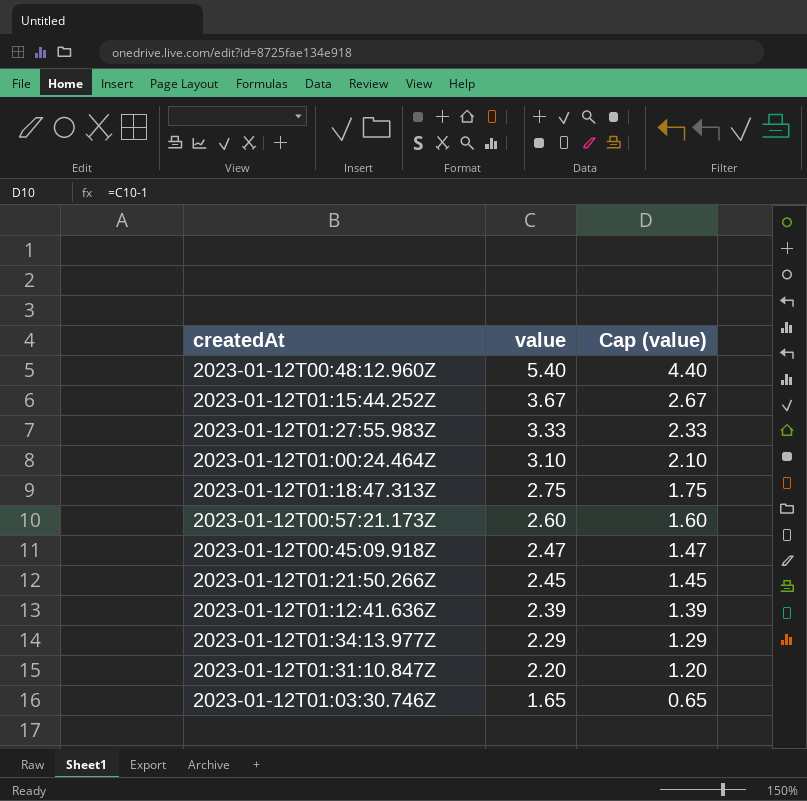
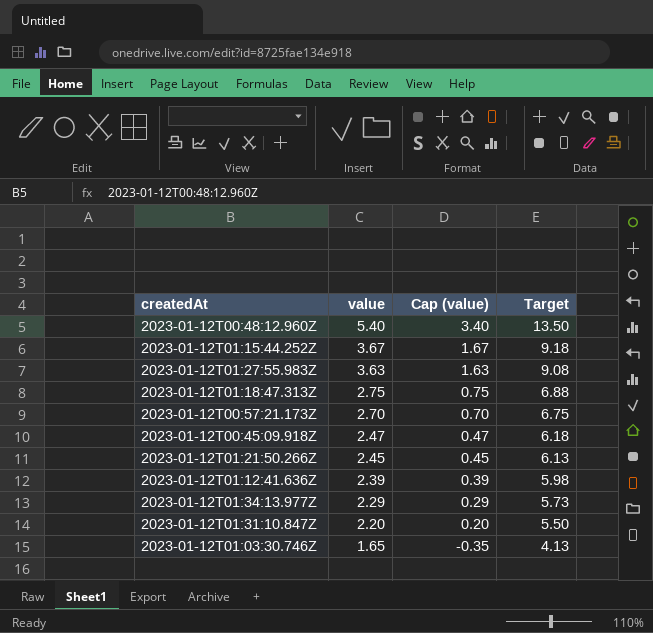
column Cap (value) | formula: [value] - 1 -> [value] - 2
column Target | formula: none -> [value] * 2.5
row 2023-01-12T01:00:24.464Z: 3.10 | 2.10 -> none
2023-01-12T01:27:55.983Z | value: 3.33 -> 3.63
2023-01-12T00:57:21.173Z | value: 2.60 -> 2.70

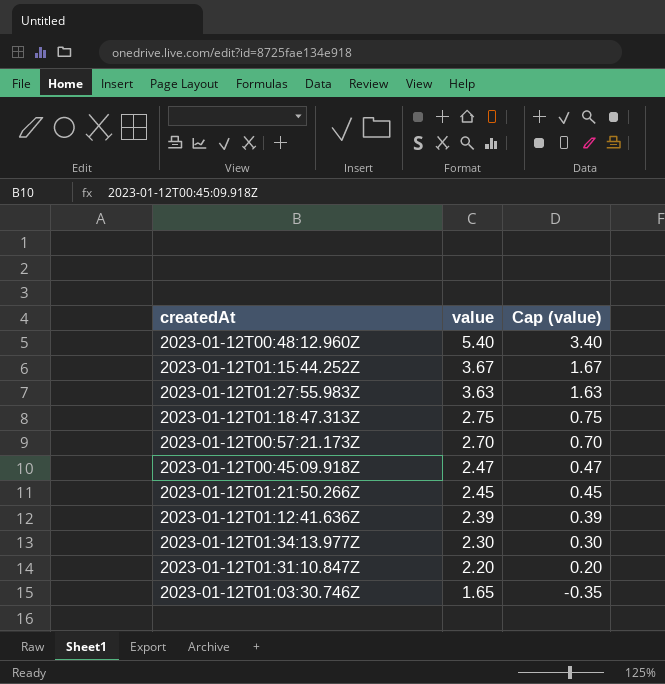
column Target | formula: [value] * 2.5 -> none
2023-01-12T01:34:13.977Z | value: 2.29 -> 2.30
2023-01-12T01:34:13.977Z | Cap (value): 0.29 -> 0.30

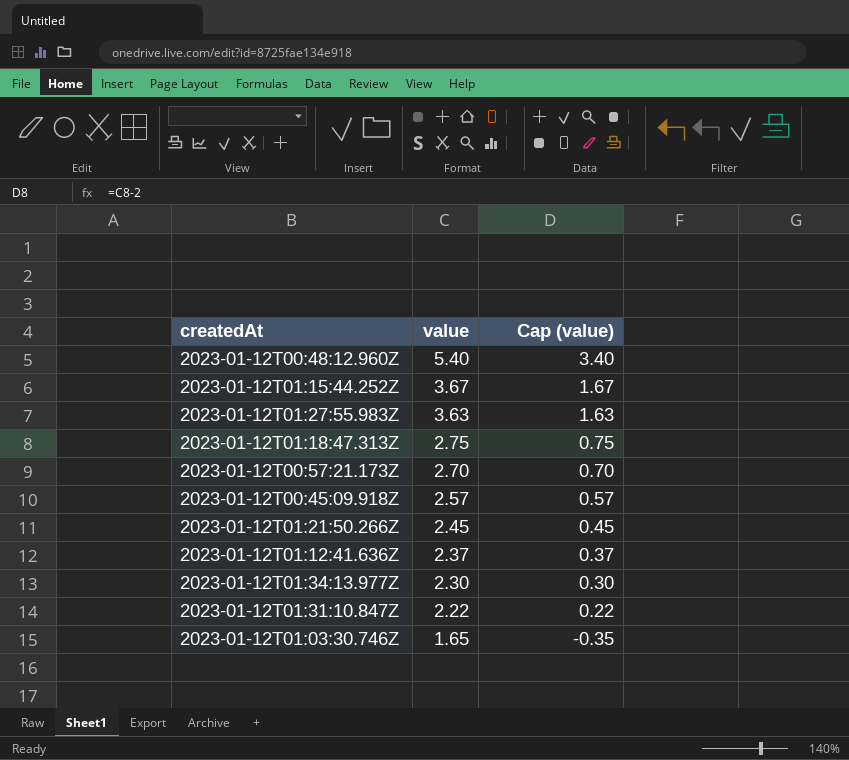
2023-01-12T00:45:09.918Z | value: 2.47 -> 2.57
2023-01-12T00:45:09.918Z | Cap (value): 0.47 -> 0.57
2023-01-12T01:12:41.636Z | value: 2.39 -> 2.37
2023-01-12T01:12:41.636Z | Cap (value): 0.39 -> 0.37
2023-01-12T01:31:10.847Z | value: 2.20 -> 2.22
2023-01-12T01:31:10.847Z | Cap (value): 0.20 -> 0.22

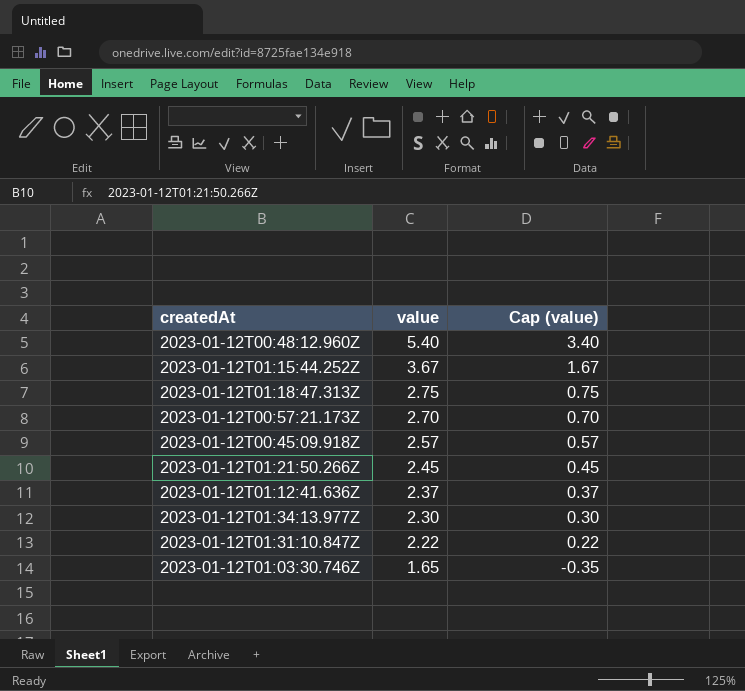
row 2023-01-12T01:27:55.983Z: 3.63 | 1.63 -> none

